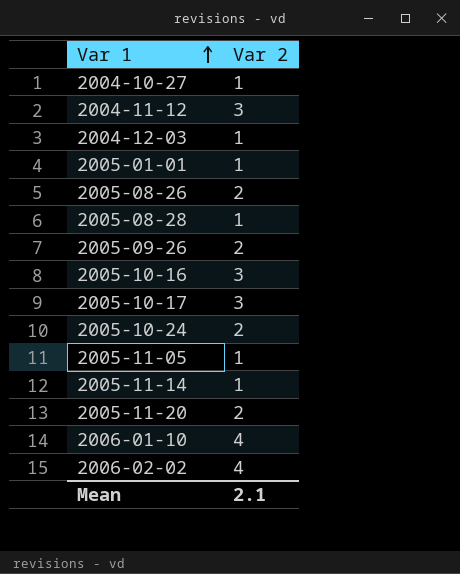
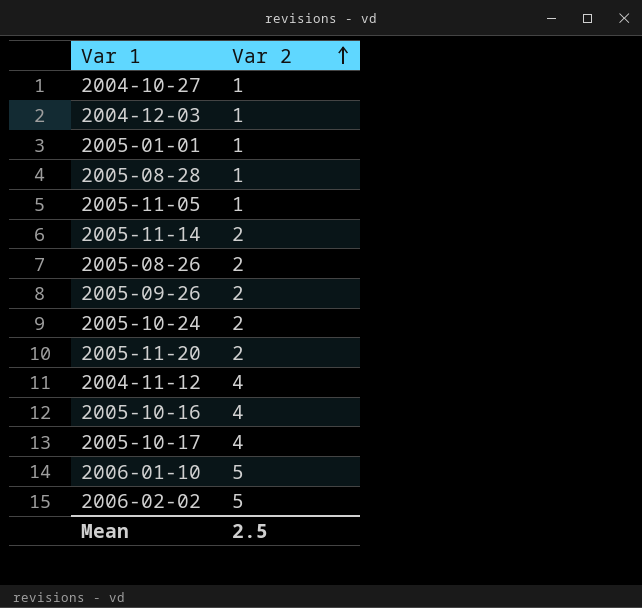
row order: Var 1 ascending -> Var 2 ascending
2005-11-14 | Var 2: 1 -> 2
2004-11-12 | Var 2: 3 -> 4
2005-10-16 | Var 2: 3 -> 4
2005-10-17 | Var 2: 3 -> 4
2006-01-10 | Var 2: 4 -> 5
2006-02-02 | Var 2: 4 -> 5
Mean | Var 2: 2.1 -> 2.5

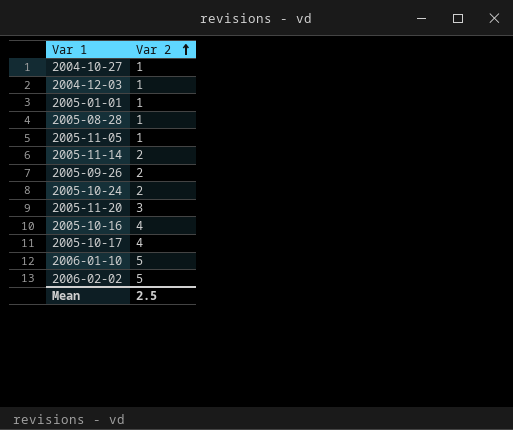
row 2005-08-26: 2 -> none
row 2004-11-12: 4 -> none
2005-11-20 | Var 2: 2 -> 3

